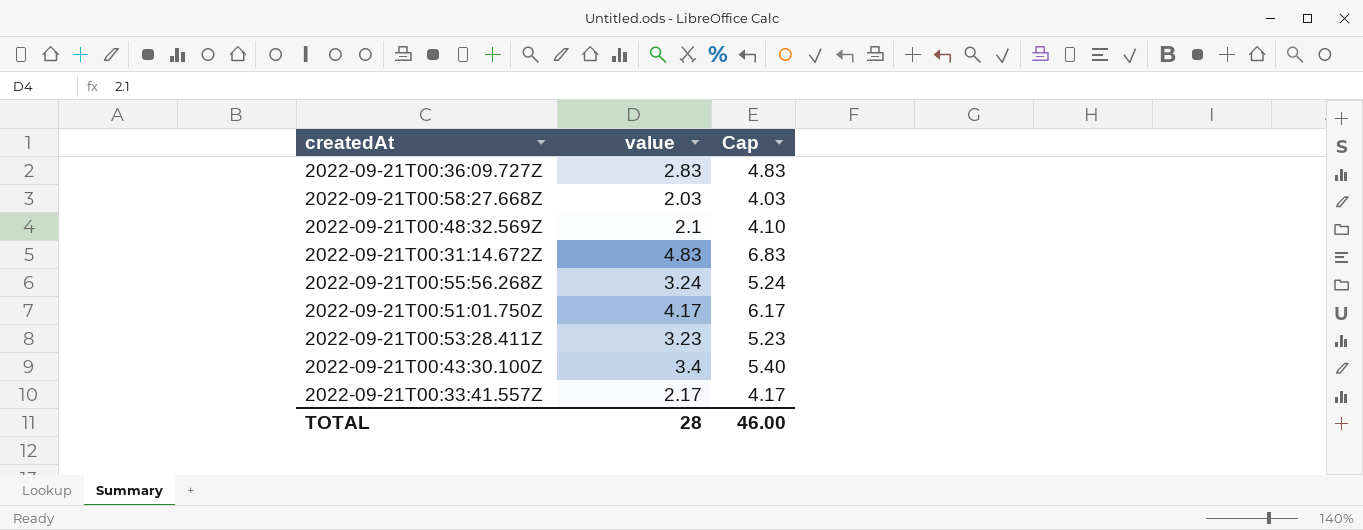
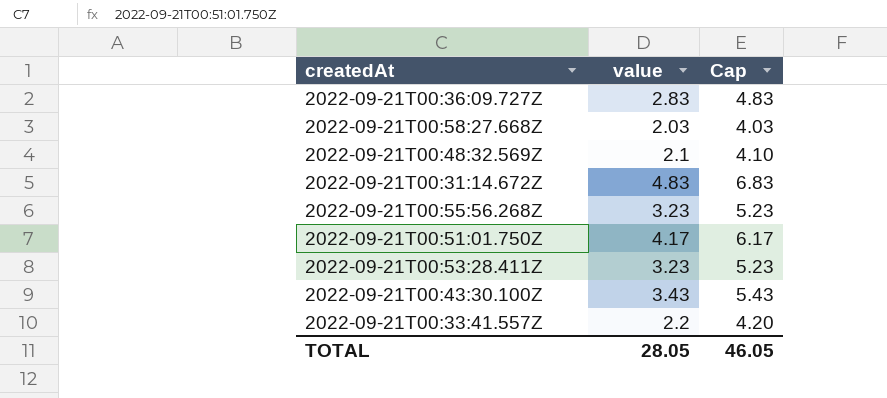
2022-09-21T00:55:56.268Z | value: 3.24 -> 3.23
2022-09-21T00:55:56.268Z | Cap: 5.24 -> 5.23
2022-09-21T00:43:30.100Z | value: 3.4 -> 3.43
2022-09-21T00:43:30.100Z | Cap: 5.40 -> 5.43
2022-09-21T00:33:41.557Z | value: 2.17 -> 2.2
2022-09-21T00:33:41.557Z | Cap: 4.17 -> 4.20
TOTAL | value: 28 -> 28.05
TOTAL | Cap: 46.00 -> 46.05

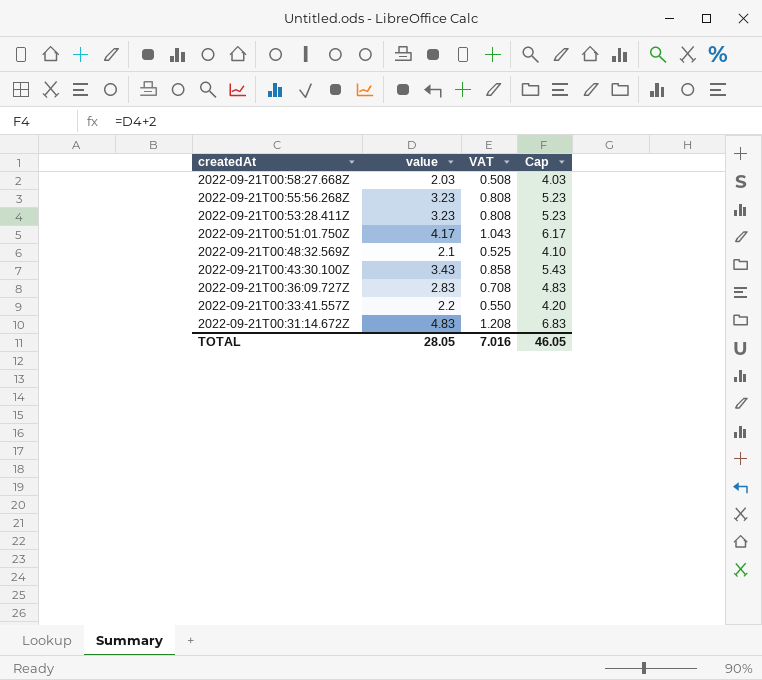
row order: none -> createdAt descending
column VAT | formula: none -> [value] * 0.25

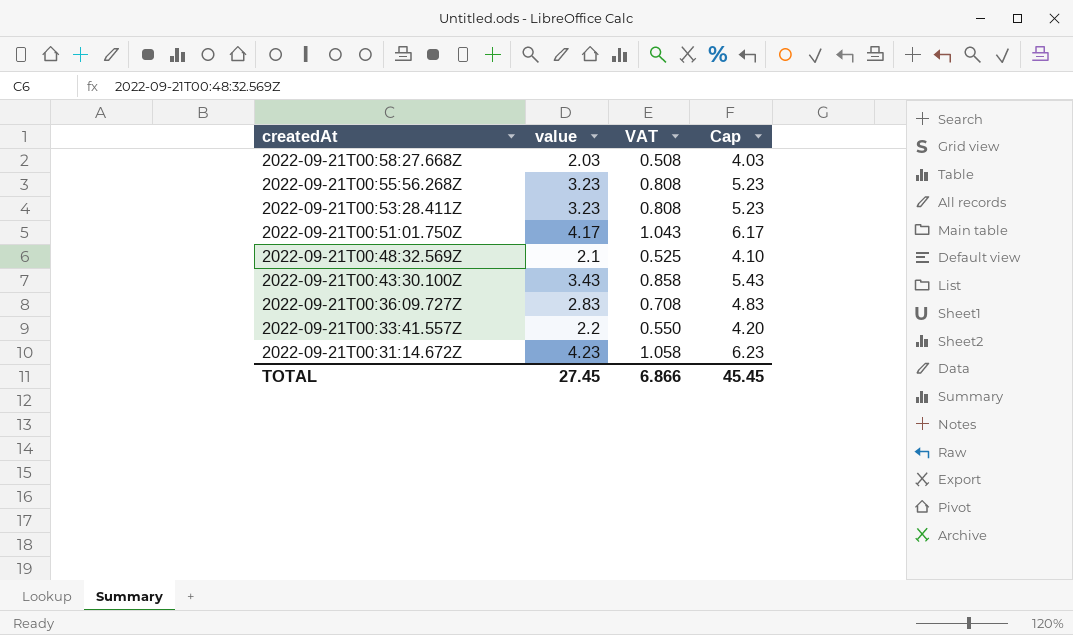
2022-09-21T00:31:14.672Z | value: 4.83 -> 4.23
2022-09-21T00:31:14.672Z | VAT: 1.208 -> 1.058
2022-09-21T00:31:14.672Z | Cap: 6.83 -> 6.23
TOTAL | value: 28.05 -> 27.45
TOTAL | VAT: 7.016 -> 6.866
TOTAL | Cap: 46.05 -> 45.45

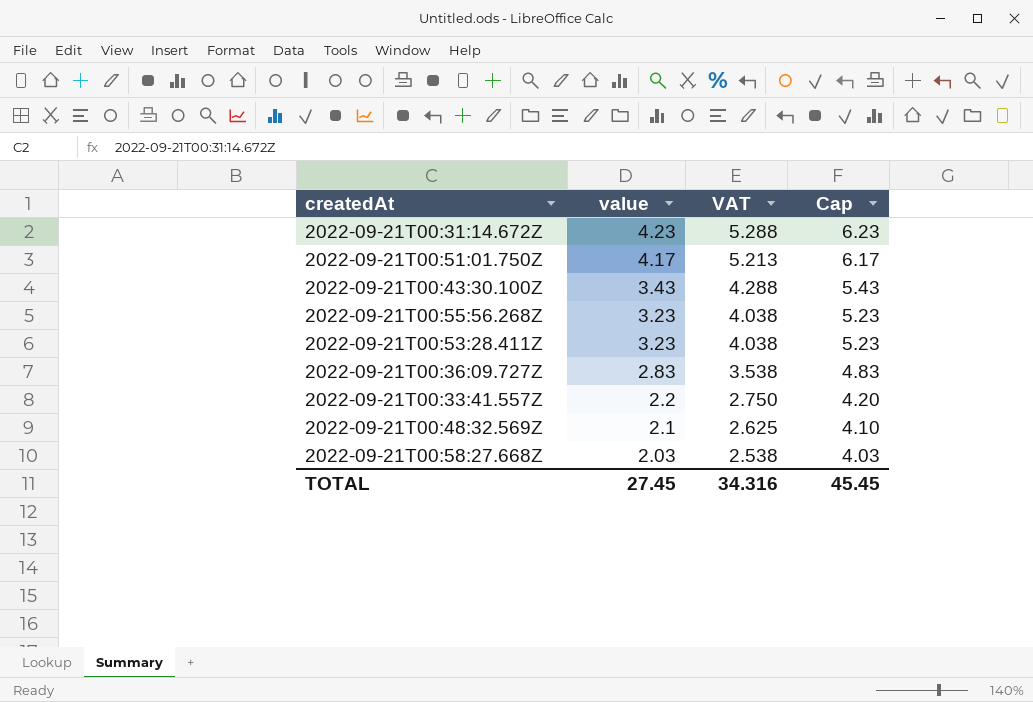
row order: createdAt descending -> value descending
column VAT | formula: [value] * 0.25 -> [value] * 1.25
TOTAL | VAT: 6.866 -> 34.316

